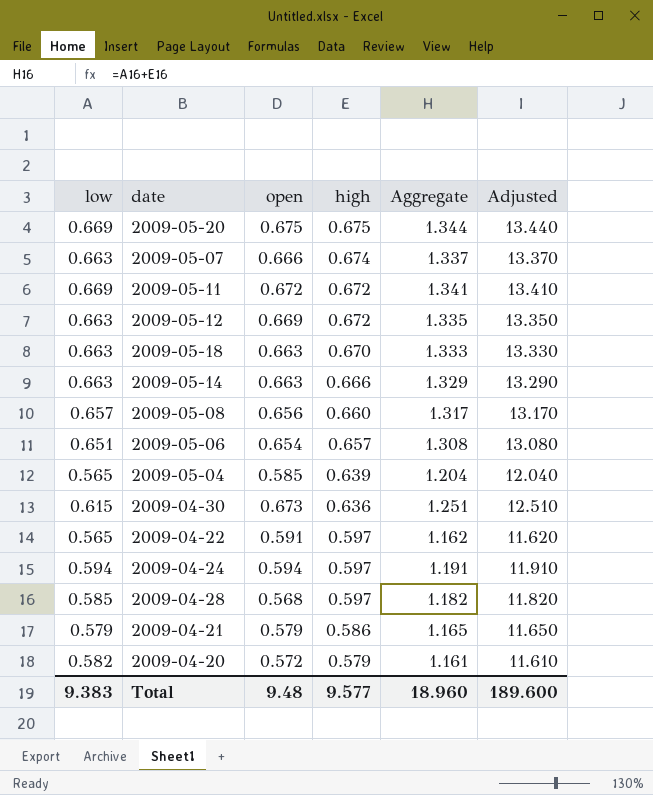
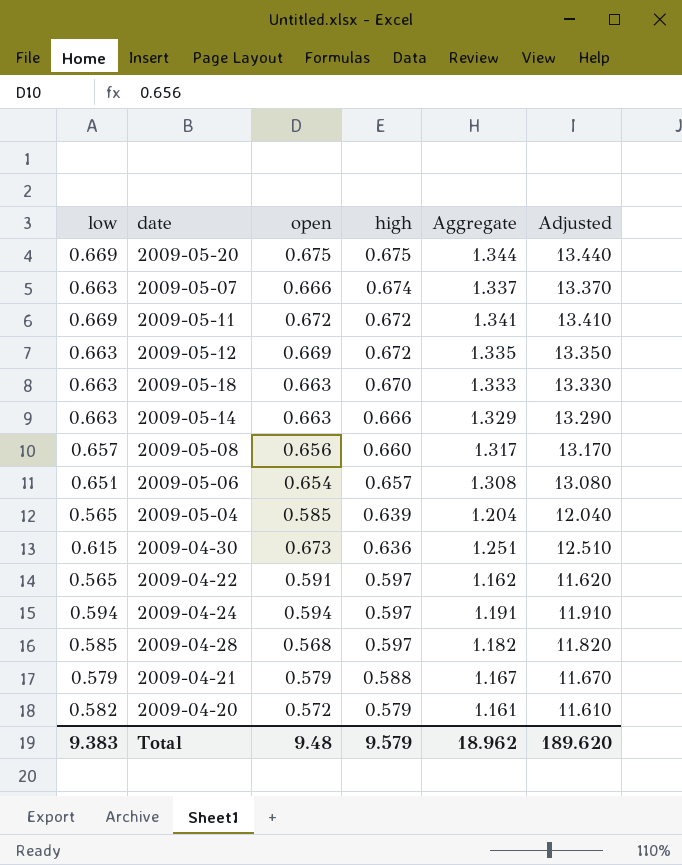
2009-04-21 | high: 0.586 -> 0.588
2009-04-21 | Aggregate: 1.165 -> 1.167
2009-04-21 | Adjusted: 11.650 -> 11.670
Total | high: 9.577 -> 9.579
Total | Aggregate: 18.960 -> 18.962
Total | Adjusted: 189.600 -> 189.620

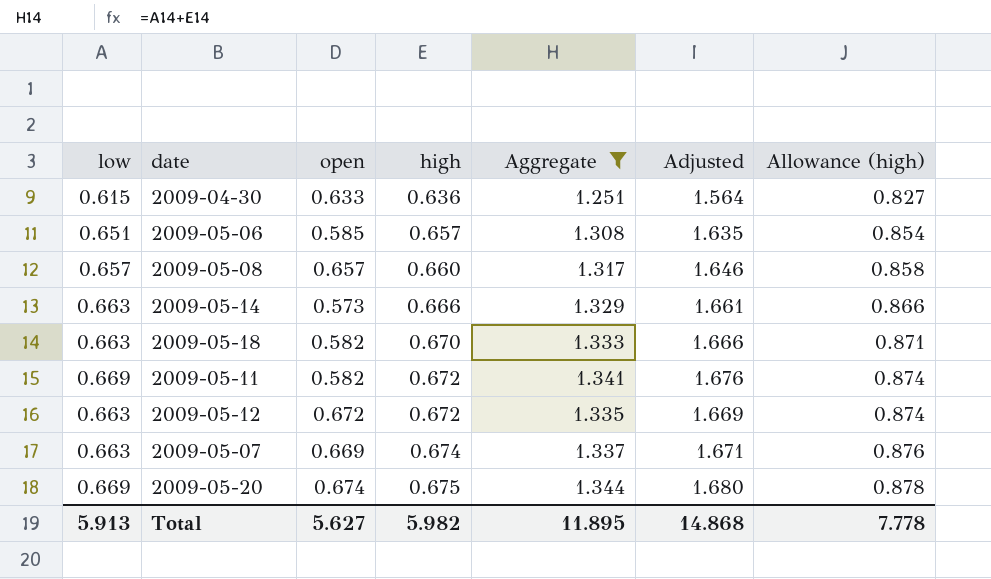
filter: none -> Aggregate >= 1.251
row order: high descending -> high ascending
column Adjusted | formula: [Aggregate] * 10 -> [Aggregate] * 1.25
column Allowance (high) | formula: none -> [high] * 1.3
2009-04-30 | open: 0.673 -> 0.633
2009-05-06 | open: 0.654 -> 0.585
2009-05-08 | open: 0.656 -> 0.657
2009-05-14 | open: 0.663 -> 0.573
2009-05-18 | open: 0.663 -> 0.582
2009-05-11 | open: 0.672 -> 0.582
2009-05-12 | open: 0.669 -> 0.672
2009-05-07 | open: 0.666 -> 0.669
2009-05-20 | open: 0.675 -> 0.674
Total | low: 9.383 -> 5.913
Total | open: 9.48 -> 5.627
Total | high: 9.579 -> 5.982
Total | Aggregate: 18.962 -> 11.895
Total | Adjusted: 189.620 -> 14.868

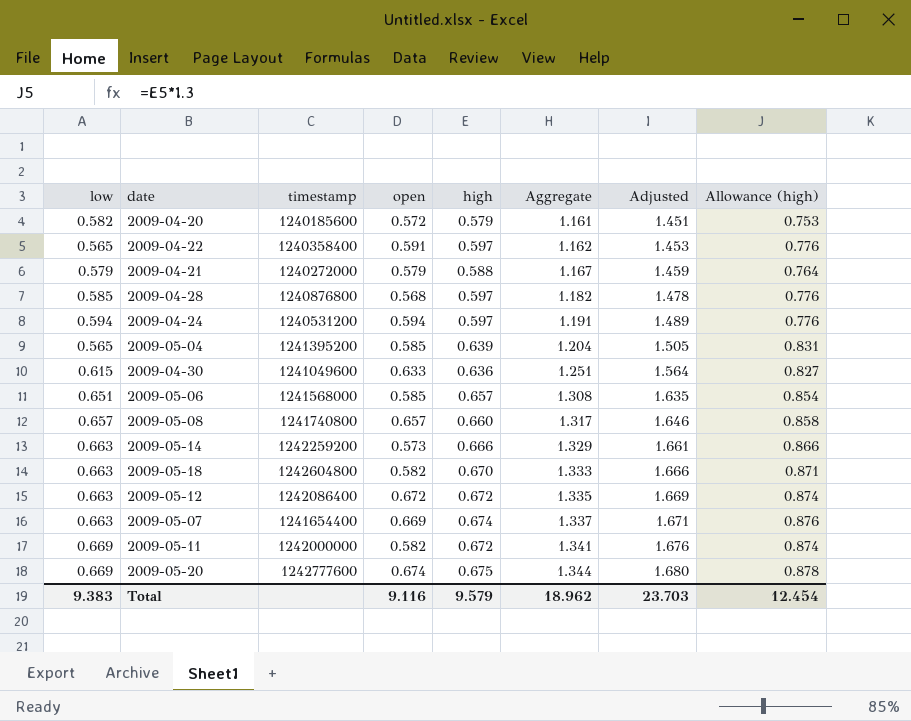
filter: Aggregate >= 1.251 -> none
row order: high ascending -> Aggregate ascending
column timestamp | position: none -> 3
Total | low: 5.913 -> 9.383
Total | open: 5.627 -> 9.116
Total | high: 5.982 -> 9.579
Total | Aggregate: 11.895 -> 18.962
Total | Adjusted: 14.868 -> 23.703
Total | Allowance (high): 7.778 -> 12.454

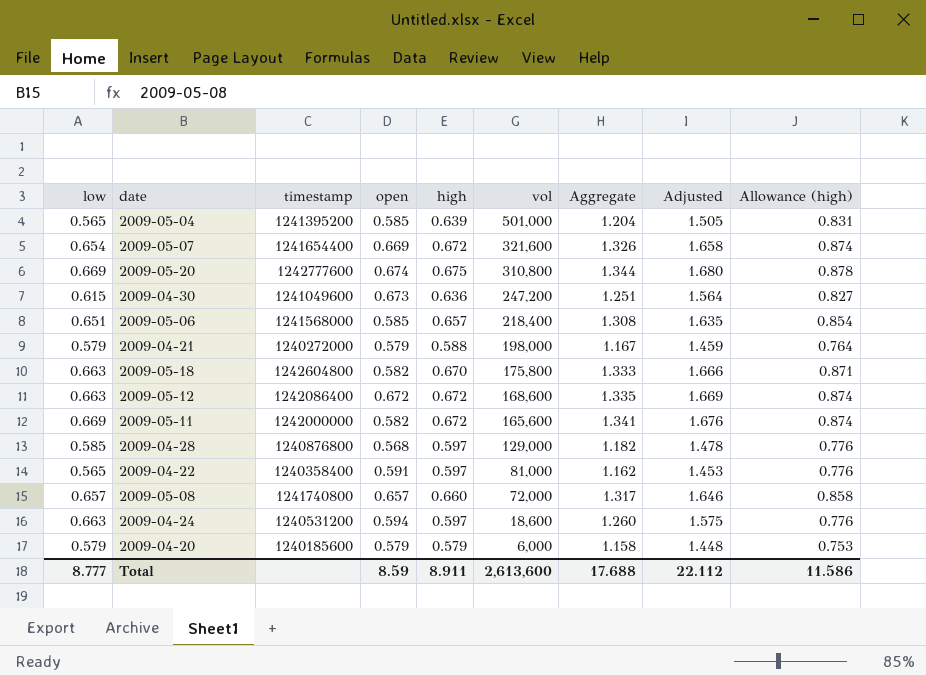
row order: Aggregate ascending -> vol descending
column vol | position: none -> 6
row 2009-05-14: 0.663 | 1242259200 | 0.573 | 0.666 | 1.329 | 1.661 | 0.866 -> none
2009-05-07 | low: 0.663 -> 0.654
2009-05-07 | high: 0.674 -> 0.672
2009-05-07 | Aggregate: 1.337 -> 1.326
2009-05-07 | Adjusted: 1.671 -> 1.658
2009-05-07 | Allowance (high): 0.876 -> 0.874
2009-04-30 | open: 0.633 -> 0.673
2009-04-24 | low: 0.594 -> 0.663
2009-04-24 | Aggregate: 1.191 -> 1.260
2009-04-24 | Adjusted: 1.489 -> 1.575
2009-04-20 | low: 0.582 -> 0.579
2009-04-20 | open: 0.572 -> 0.579
2009-04-20 | Aggregate: 1.161 -> 1.158
2009-04-20 | Adjusted: 1.451 -> 1.448
Total | low: 9.383 -> 8.777
Total | open: 9.116 -> 8.59
Total | high: 9.579 -> 8.911
Total | Aggregate: 18.962 -> 17.688
Total | Adjusted: 23.703 -> 22.112
Total | Allowance (high): 12.454 -> 11.586

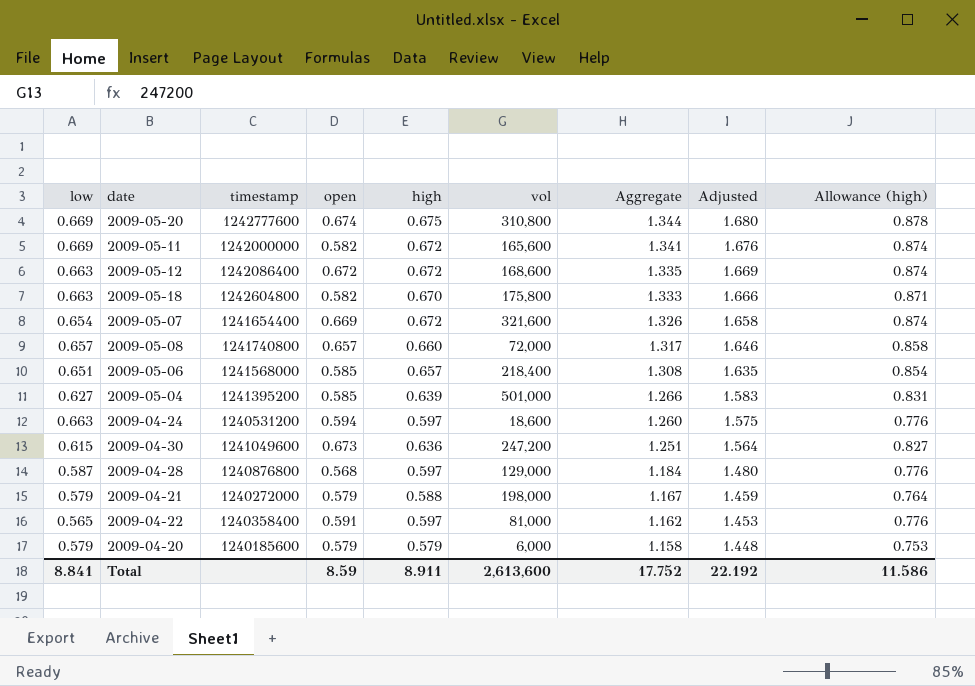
row order: vol descending -> Aggregate descending
2009-05-04 | low: 0.565 -> 0.627
2009-05-04 | Aggregate: 1.204 -> 1.266
2009-05-04 | Adjusted: 1.505 -> 1.583
2009-04-28 | low: 0.585 -> 0.587
2009-04-28 | Aggregate: 1.182 -> 1.184
2009-04-28 | Adjusted: 1.478 -> 1.480
Total | low: 8.777 -> 8.841
Total | Aggregate: 17.688 -> 17.752
Total | Adjusted: 22.112 -> 22.192

